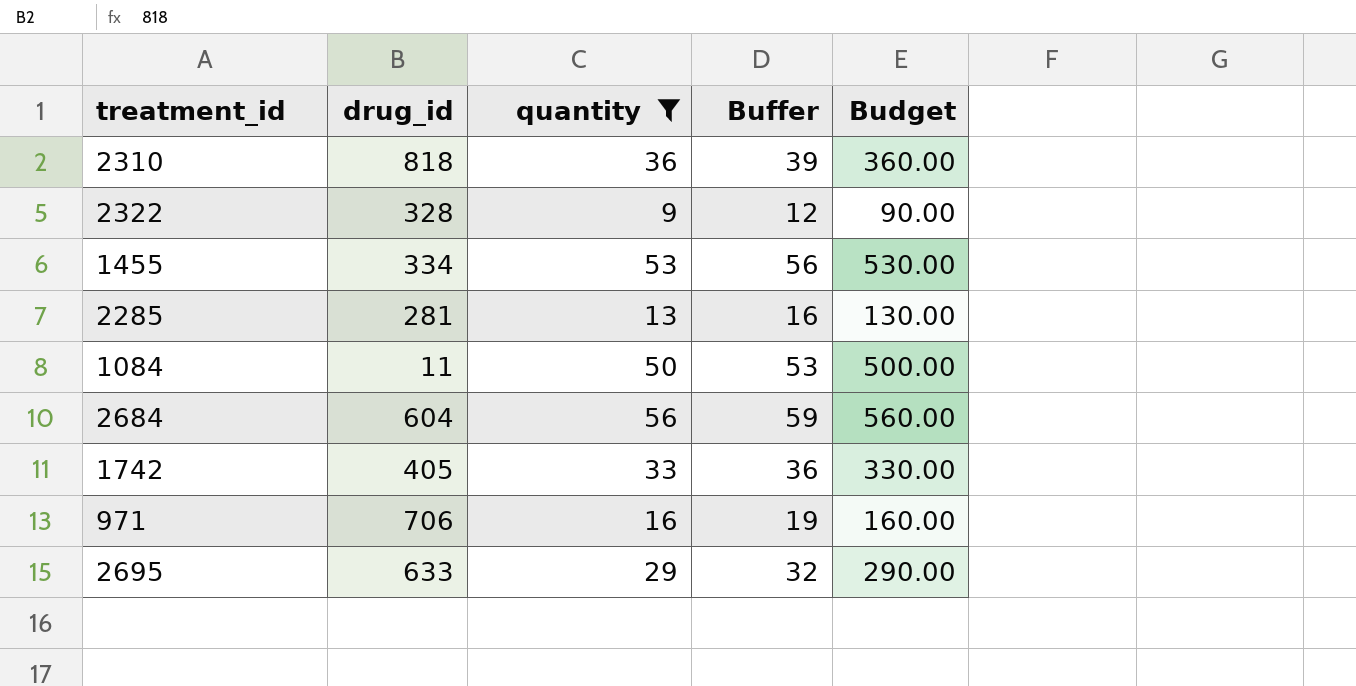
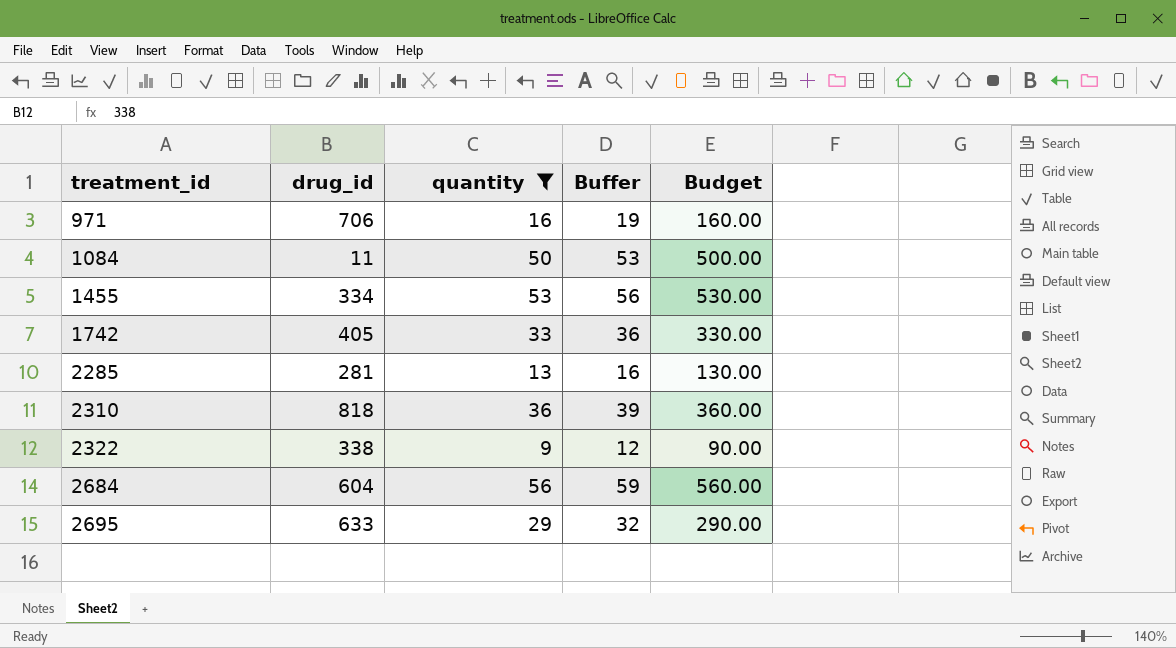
row order: none -> treatment_id ascending
2322 | drug_id: 328 -> 338

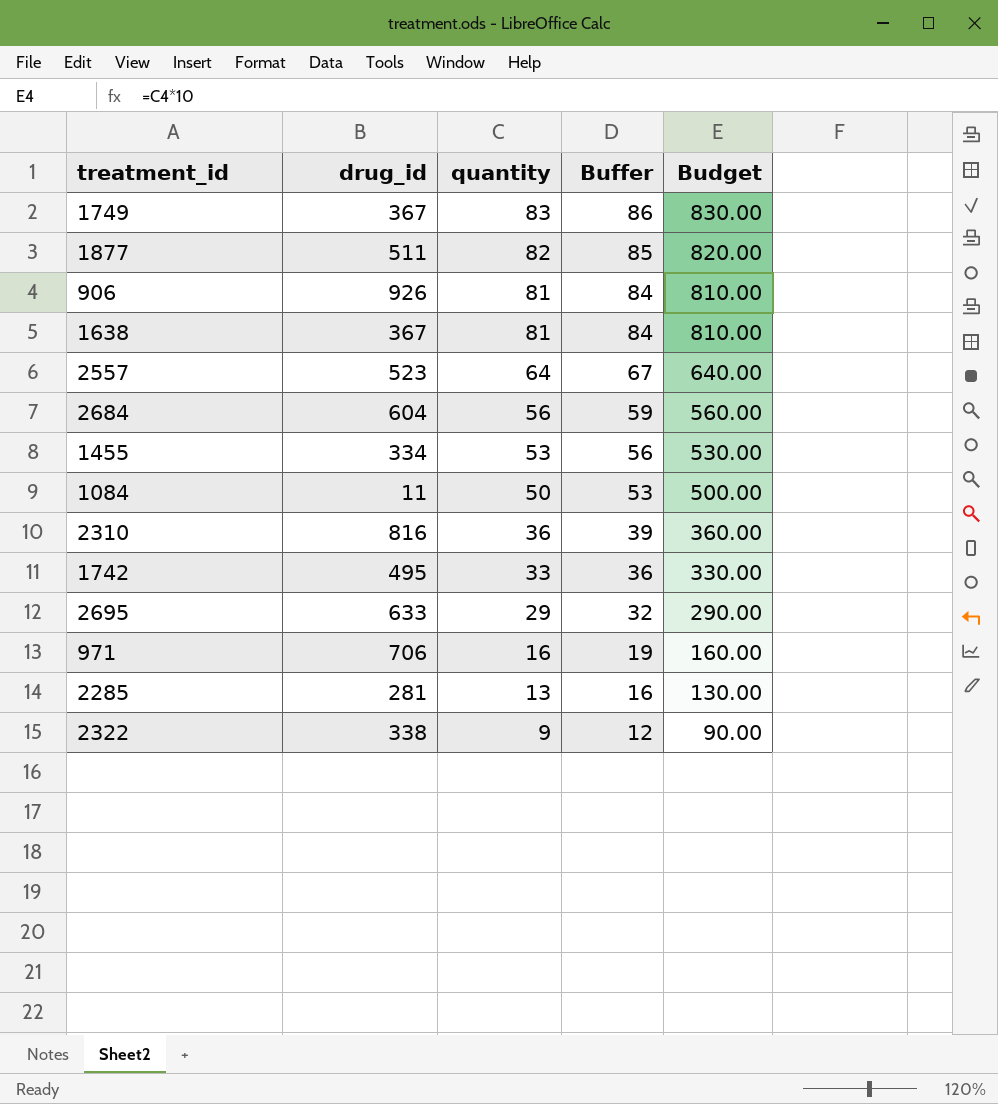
filter: quantity <= 56 -> none
row order: treatment_id ascending -> quantity descending
2310 | drug_id: 818 -> 816
1742 | drug_id: 405 -> 495

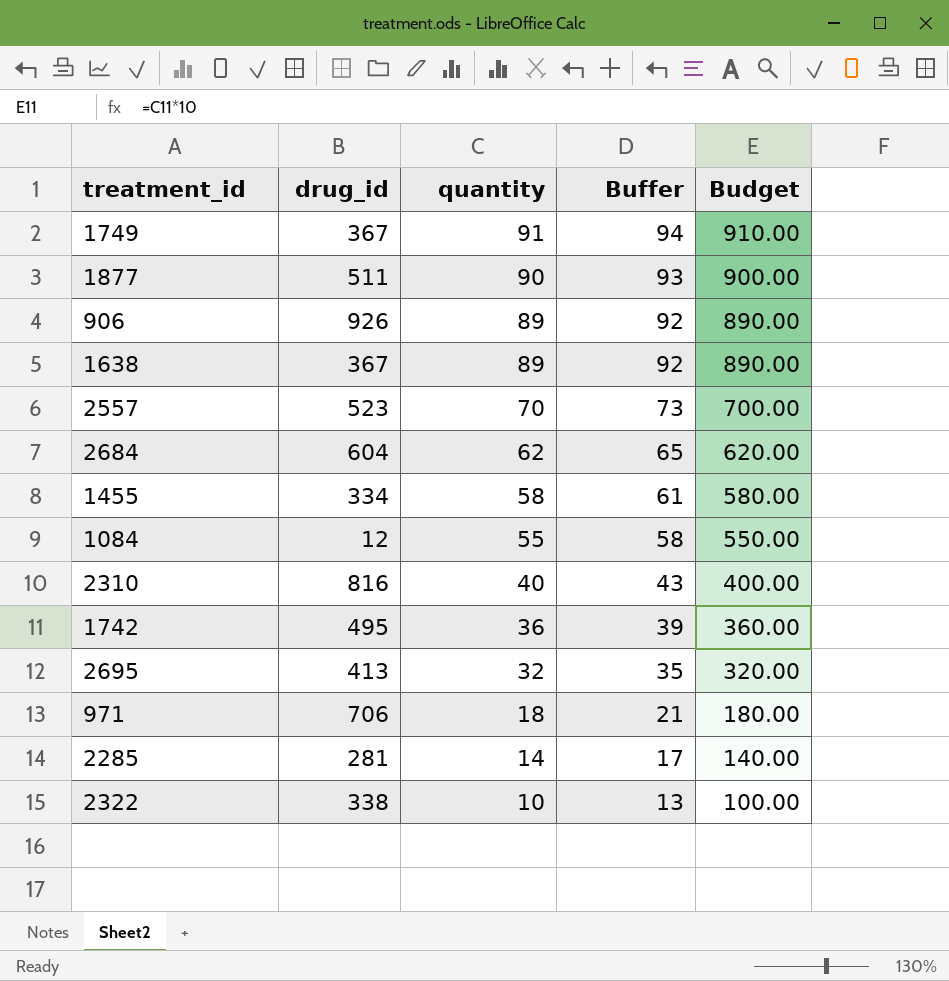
1749 | quantity: 83 -> 91
1749 | Buffer: 86 -> 94
1749 | Budget: 830.00 -> 910.00
1877 | quantity: 82 -> 90
1877 | Buffer: 85 -> 93
1877 | Budget: 820.00 -> 900.00
906 | quantity: 81 -> 89
906 | Buffer: 84 -> 92
906 | Budget: 810.00 -> 890.00
1638 | quantity: 81 -> 89
1638 | Buffer: 84 -> 92
1638 | Budget: 810.00 -> 890.00
2557 | quantity: 64 -> 70
2557 | Buffer: 67 -> 73
2557 | Budget: 640.00 -> 700.00
2684 | quantity: 56 -> 62
2684 | Buffer: 59 -> 65
2684 | Budget: 560.00 -> 620.00
1455 | quantity: 53 -> 58
1455 | Buffer: 56 -> 61
1455 | Budget: 530.00 -> 580.00
1084 | drug_id: 11 -> 12
1084 | quantity: 50 -> 55
1084 | Buffer: 53 -> 58
1084 | Budget: 500.00 -> 550.00
2310 | quantity: 36 -> 40
2310 | Buffer: 39 -> 43
2310 | Budget: 360.00 -> 400.00
1742 | quantity: 33 -> 36
1742 | Buffer: 36 -> 39
1742 | Budget: 330.00 -> 360.00
2695 | drug_id: 633 -> 413
2695 | quantity: 29 -> 32
2695 | Buffer: 32 -> 35
2695 | Budget: 290.00 -> 320.00
971 | quantity: 16 -> 18
971 | Buffer: 19 -> 21
971 | Budget: 160.00 -> 180.00
2285 | quantity: 13 -> 14
2285 | Buffer: 16 -> 17
2285 | Budget: 130.00 -> 140.00
2322 | quantity: 9 -> 10
2322 | Buffer: 12 -> 13
2322 | Budget: 90.00 -> 100.00

